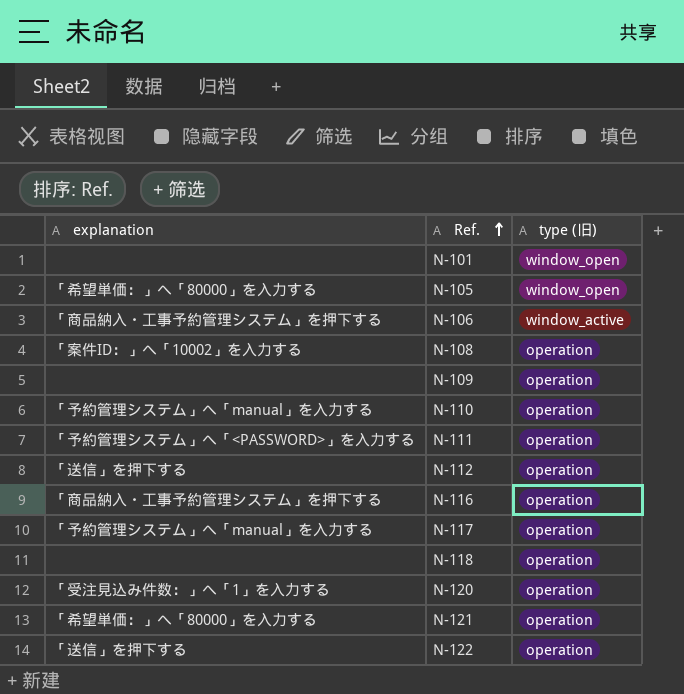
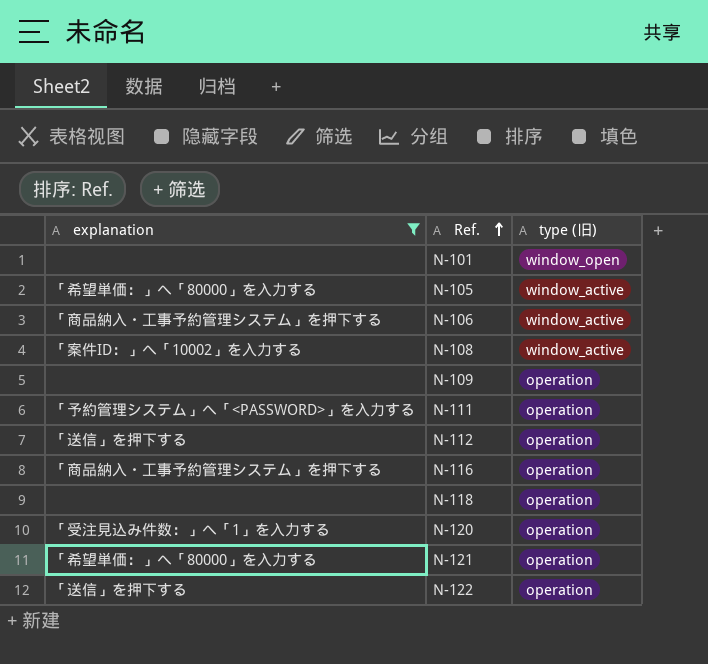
filter: none -> explanation != 「予約管理システム」へ「manual」を入力する
N-105 | type (旧): window_open -> window_active
N-108 | type (旧): operation -> window_active

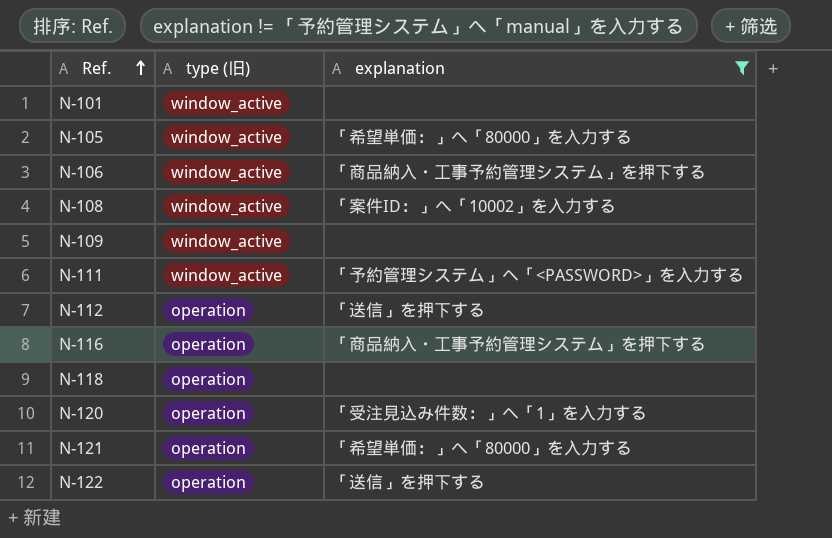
column explanation | position: 1 -> 3
N-101 | type (旧): window_open -> window_active
N-109 | type (旧): operation -> window_active
N-111 | type (旧): operation -> window_active

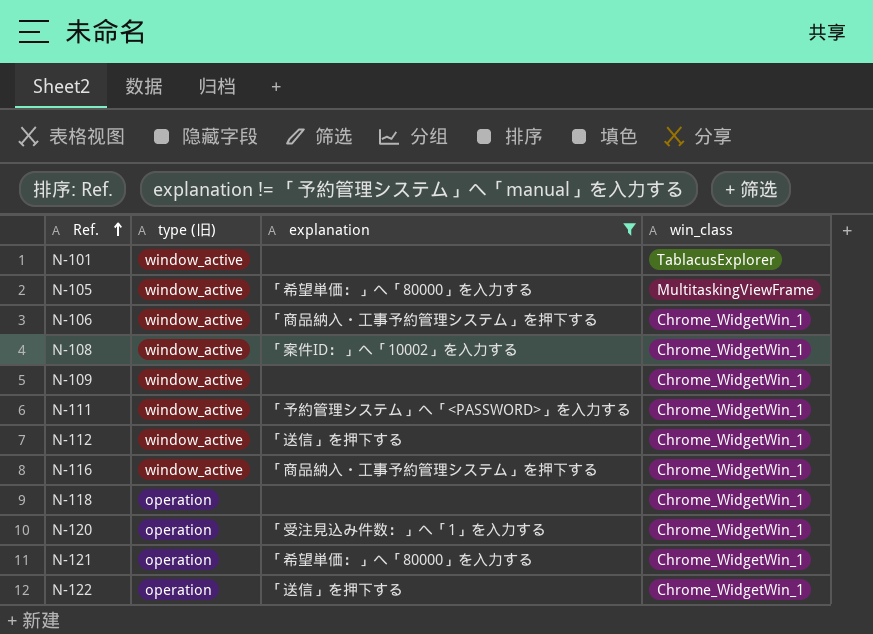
column win_class | position: none -> 4
N-112 | type (旧): operation -> window_active
N-116 | type (旧): operation -> window_active

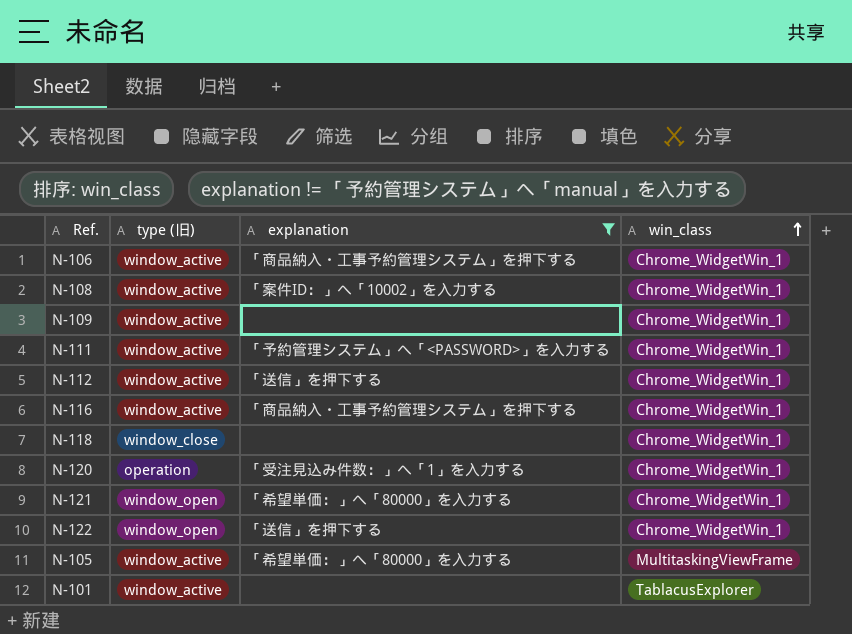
row order: Ref. ascending -> win_class ascending
N-118 | type (旧): operation -> window_close
N-121 | type (旧): operation -> window_open
N-122 | type (旧): operation -> window_open

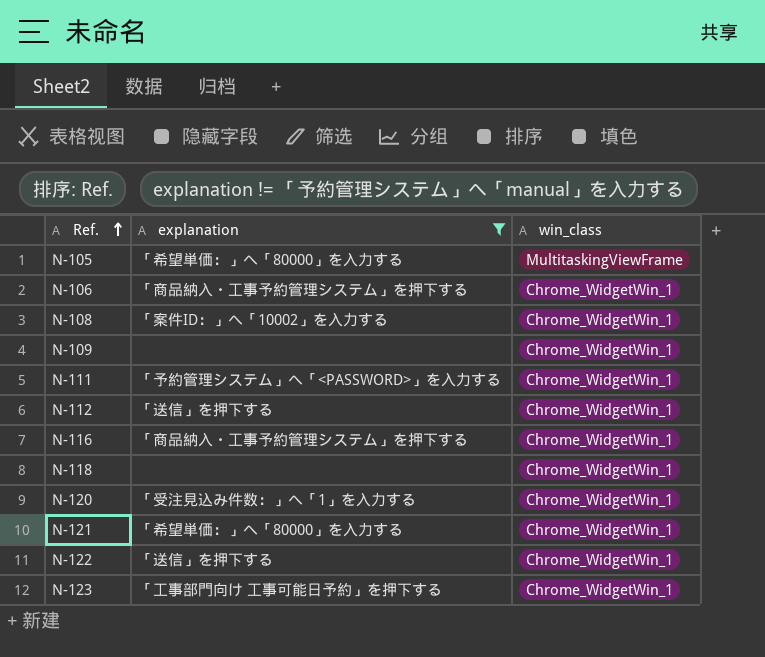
row order: win_class ascending -> Ref. ascending
column type (旧) | position: 2 -> none
row N-101: window_active | none | TablacusExplorer -> none
row N-123: none -> 「工事部門向け 工事可能日予約」を押下する | Chrome_WidgetWin_1

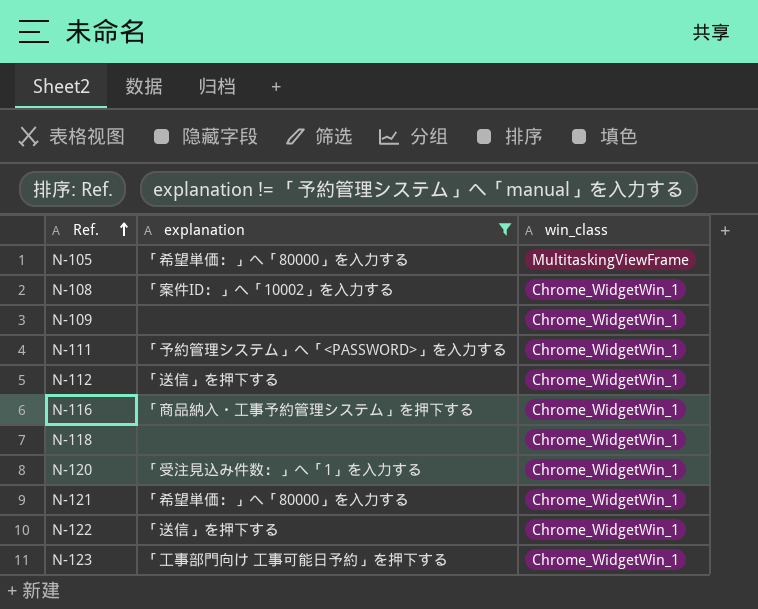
row N-106: 「商品納入・工事予約管理システム」を押下する | Chrome_WidgetWin_1 -> none

